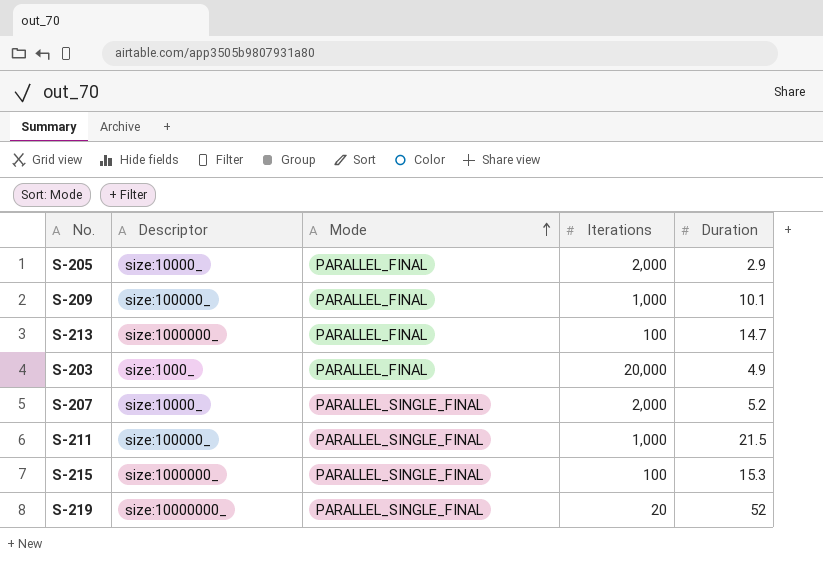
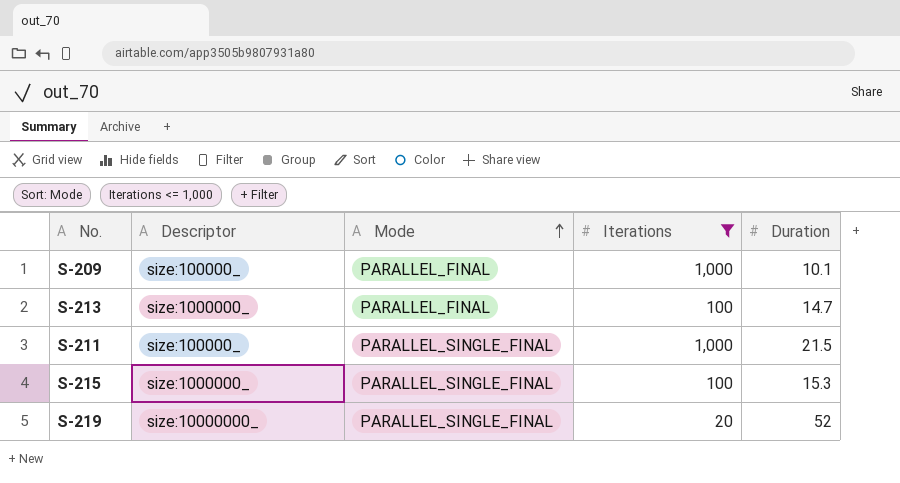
filter: none -> Iterations <= 1,000

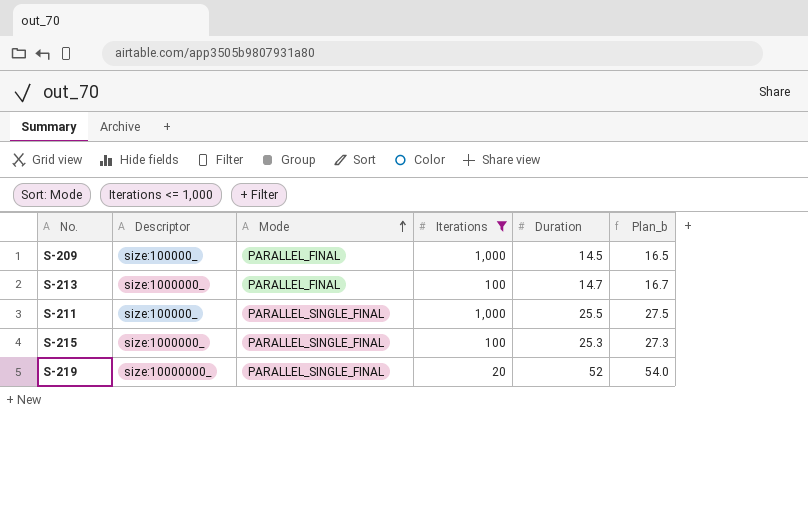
column Plan_b | formula: none -> [Duration] + 2
S-209 | Duration: 10.1 -> 14.5
S-211 | Duration: 21.5 -> 25.5
S-215 | Duration: 15.3 -> 25.3

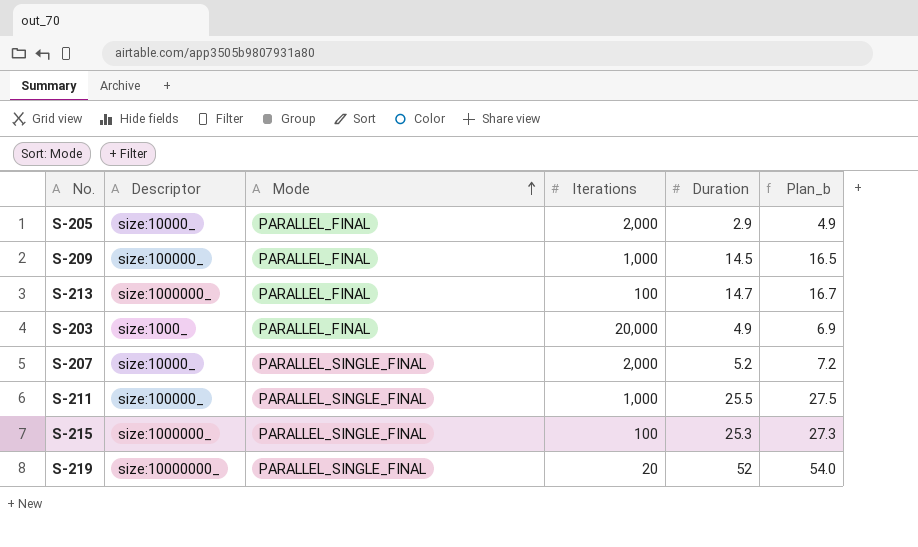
filter: Iterations <= 1,000 -> none

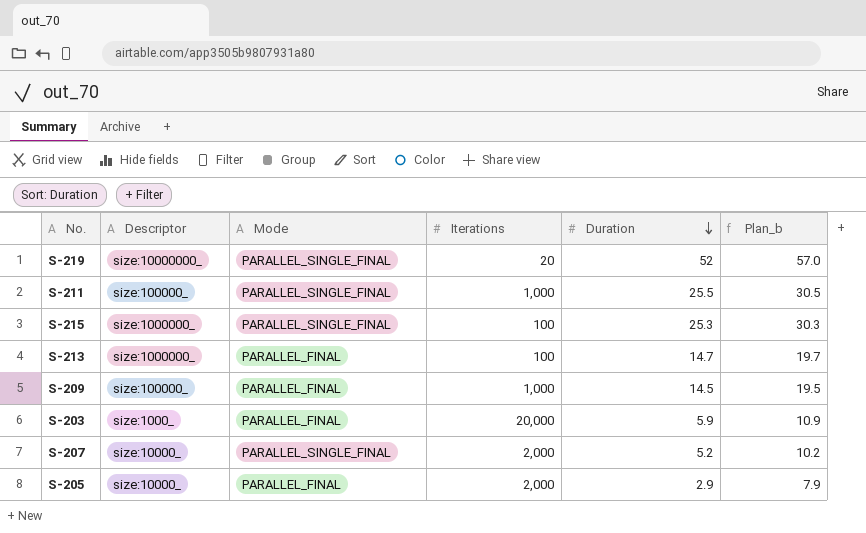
row order: Mode ascending -> Duration descending
column Plan_b | formula: [Duration] + 2 -> [Duration] + 5
S-203 | Duration: 4.9 -> 5.9

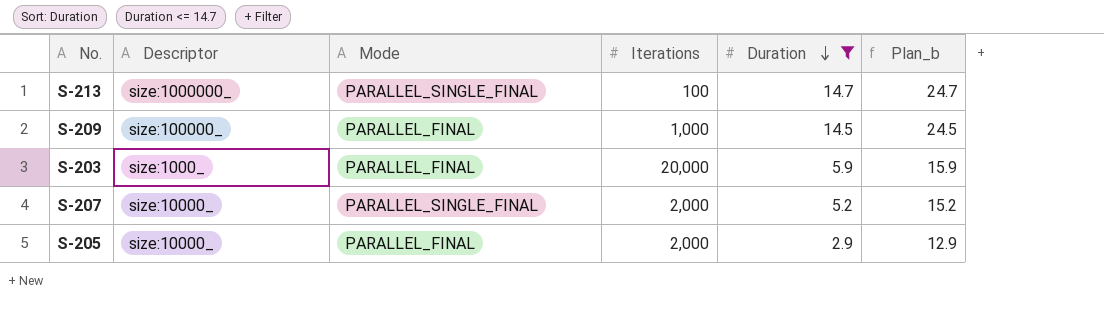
filter: none -> Duration <= 14.7
column Plan_b | formula: [Duration] + 5 -> [Duration] + 10
S-213 | Mode: PARALLEL_FINAL -> PARALLEL_SINGLE_FINAL

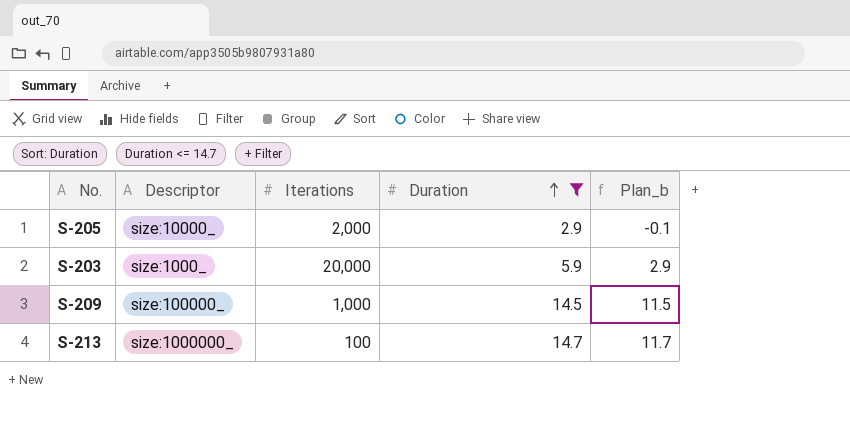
row order: Duration descending -> Duration ascending
column Mode | position: 3 -> none
column Plan_b | formula: [Duration] + 10 -> [Duration] - 3
row S-207: size:10000_ | PARALLEL_SINGLE_FINAL | 2,000 | 5.2 | 15.2 -> none

